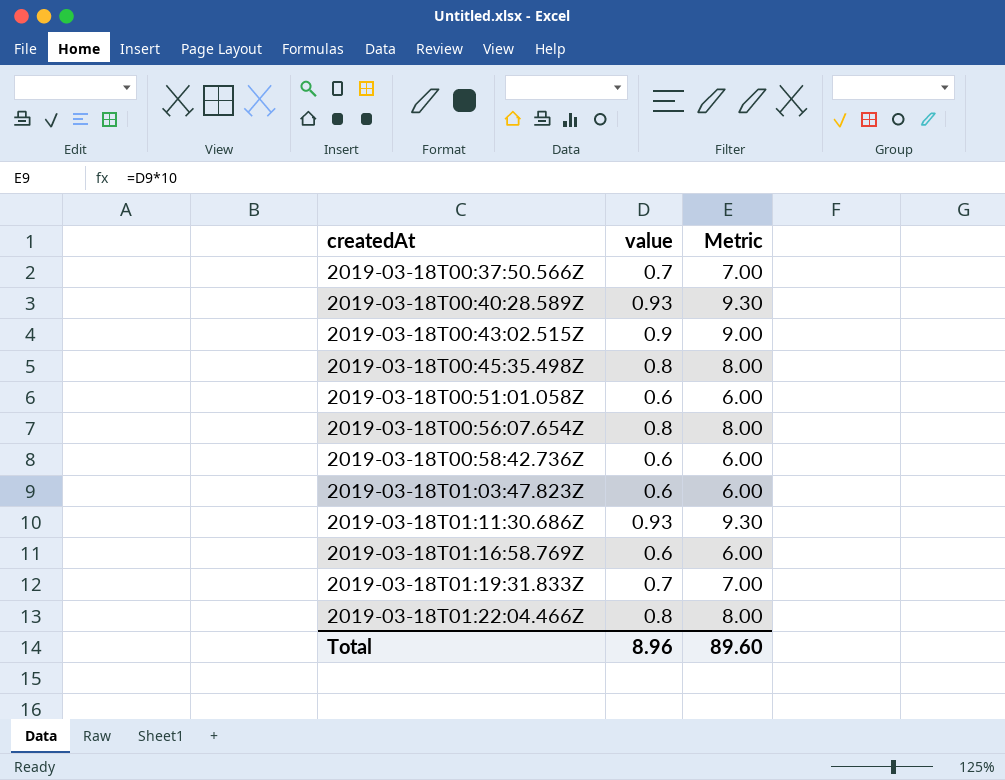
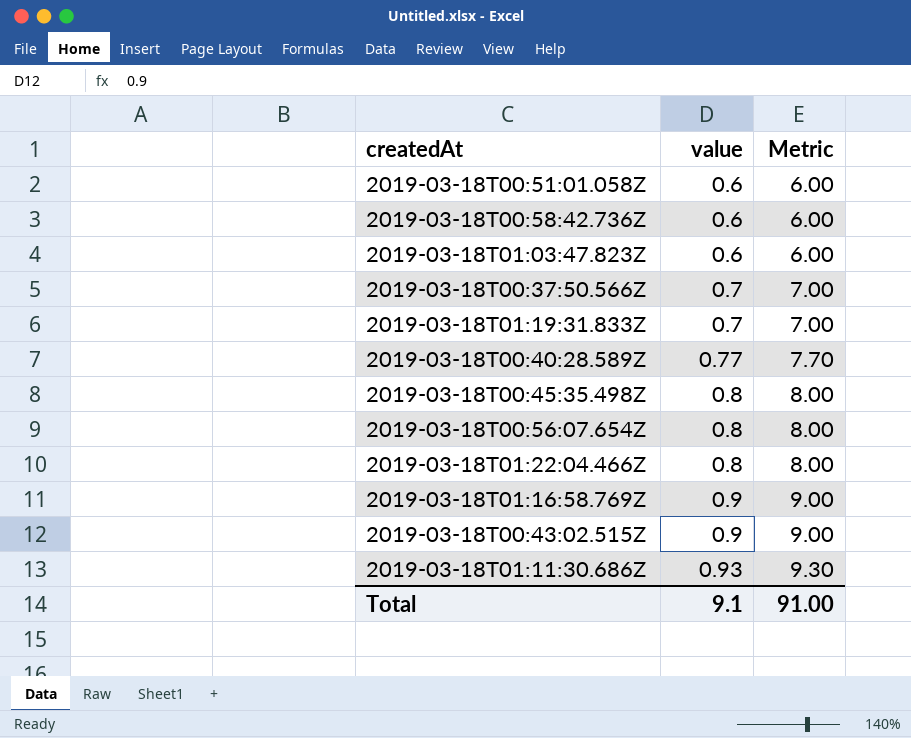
row order: createdAt ascending -> value ascending
2019-03-18T00:40:28.589Z | value: 0.93 -> 0.77
2019-03-18T00:40:28.589Z | Metric: 9.30 -> 7.70
2019-03-18T01:16:58.769Z | value: 0.6 -> 0.9
2019-03-18T01:16:58.769Z | Metric: 6.00 -> 9.00
Total | value: 8.96 -> 9.1
Total | Metric: 89.60 -> 91.00

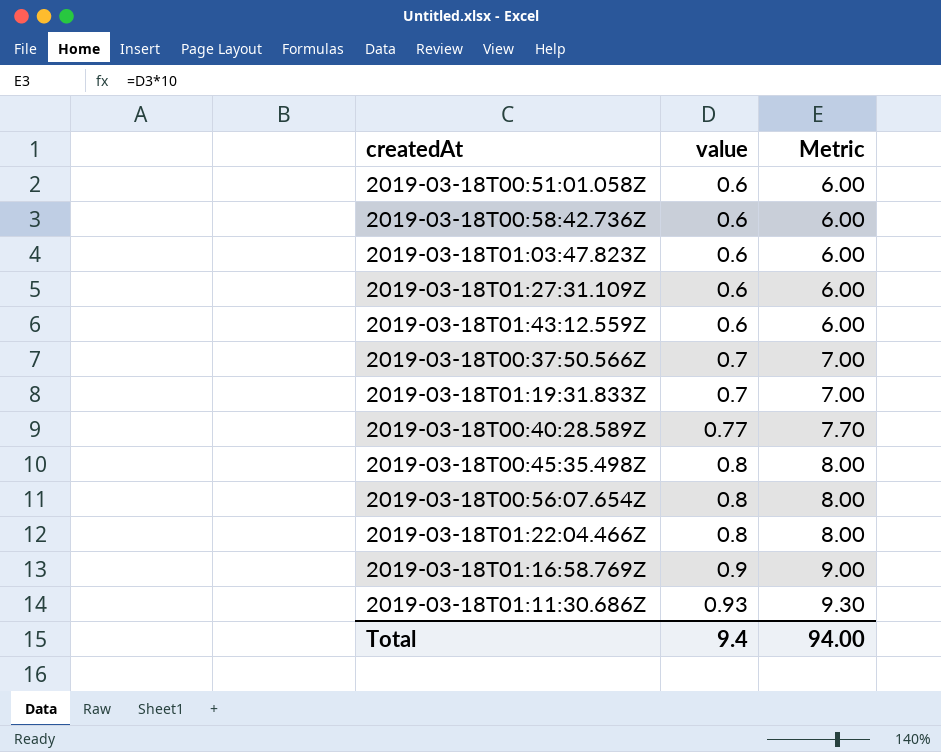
row 2019-03-18T00:43:02.515Z: 0.9 | 9.00 -> none
row 2019-03-18T01:27:31.109Z: none -> 0.6 | 6.00
row 2019-03-18T01:43:12.559Z: none -> 0.6 | 6.00
Total | value: 9.1 -> 9.4
Total | Metric: 91.00 -> 94.00

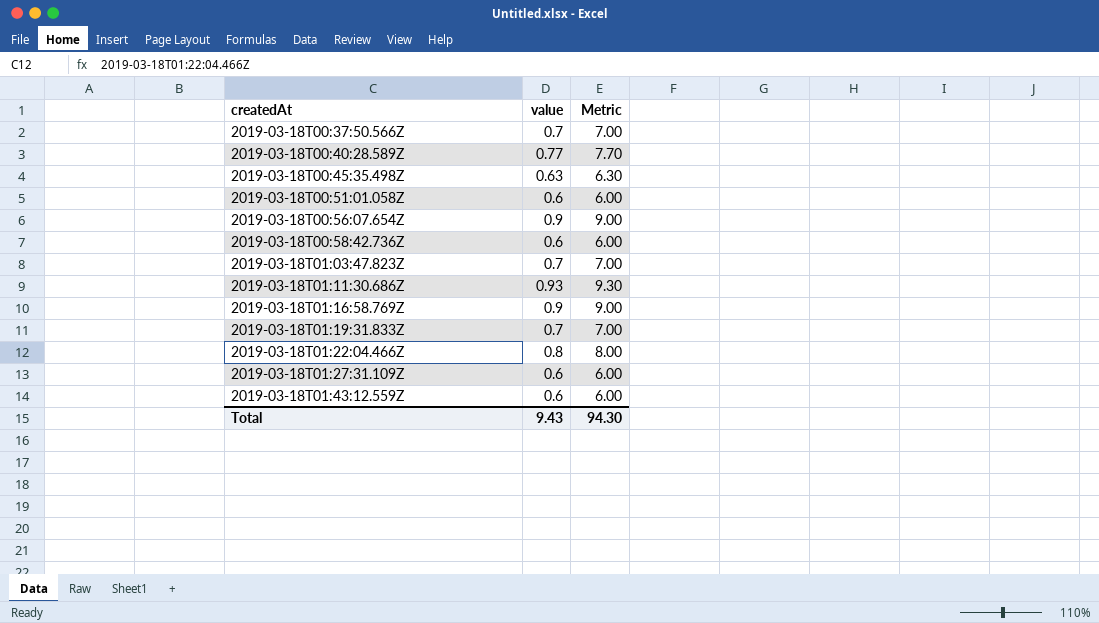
row order: value ascending -> createdAt ascending
2019-03-18T00:45:35.498Z | value: 0.8 -> 0.63
2019-03-18T00:45:35.498Z | Metric: 8.00 -> 6.30
2019-03-18T00:56:07.654Z | value: 0.8 -> 0.9
2019-03-18T00:56:07.654Z | Metric: 8.00 -> 9.00
2019-03-18T01:03:47.823Z | value: 0.6 -> 0.7
2019-03-18T01:03:47.823Z | Metric: 6.00 -> 7.00
Total | value: 9.4 -> 9.43
Total | Metric: 94.00 -> 94.30

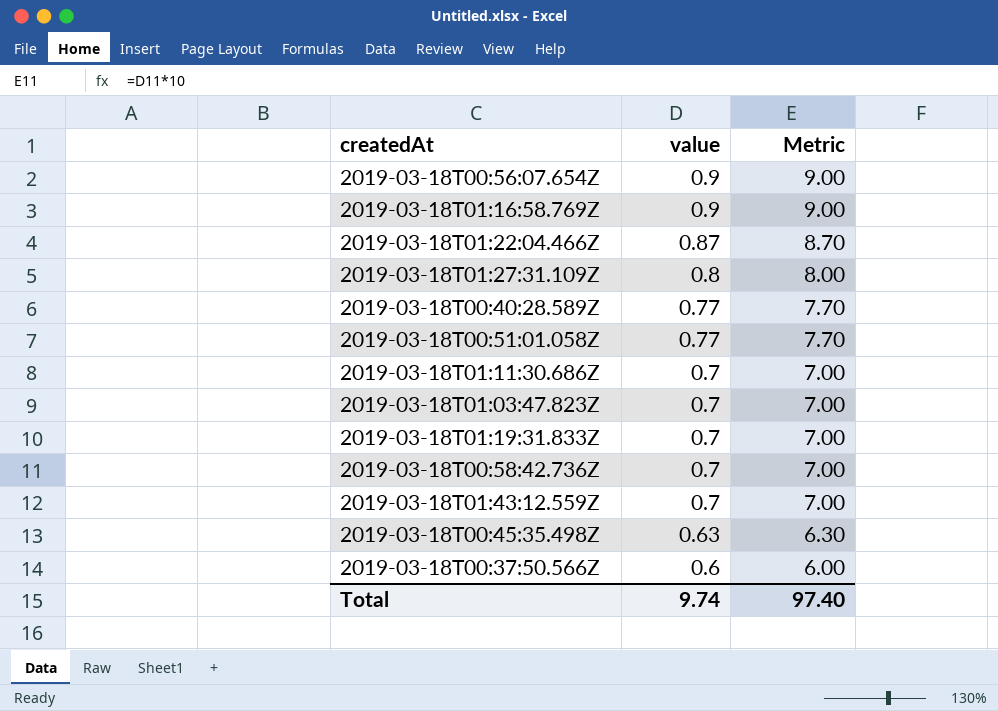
row order: createdAt ascending -> value descending
2019-03-18T01:22:04.466Z | value: 0.8 -> 0.87
2019-03-18T01:22:04.466Z | Metric: 8.00 -> 8.70
2019-03-18T01:27:31.109Z | value: 0.6 -> 0.8
2019-03-18T01:27:31.109Z | Metric: 6.00 -> 8.00
2019-03-18T00:51:01.058Z | value: 0.6 -> 0.77
2019-03-18T00:51:01.058Z | Metric: 6.00 -> 7.70
2019-03-18T01:11:30.686Z | value: 0.93 -> 0.7
2019-03-18T01:11:30.686Z | Metric: 9.30 -> 7.00
2019-03-18T00:58:42.736Z | value: 0.6 -> 0.7
2019-03-18T00:58:42.736Z | Metric: 6.00 -> 7.00
2019-03-18T01:43:12.559Z | value: 0.6 -> 0.7
2019-03-18T01:43:12.559Z | Metric: 6.00 -> 7.00
2019-03-18T00:37:50.566Z | value: 0.7 -> 0.6
2019-03-18T00:37:50.566Z | Metric: 7.00 -> 6.00
Total | value: 9.43 -> 9.74
Total | Metric: 94.30 -> 97.40

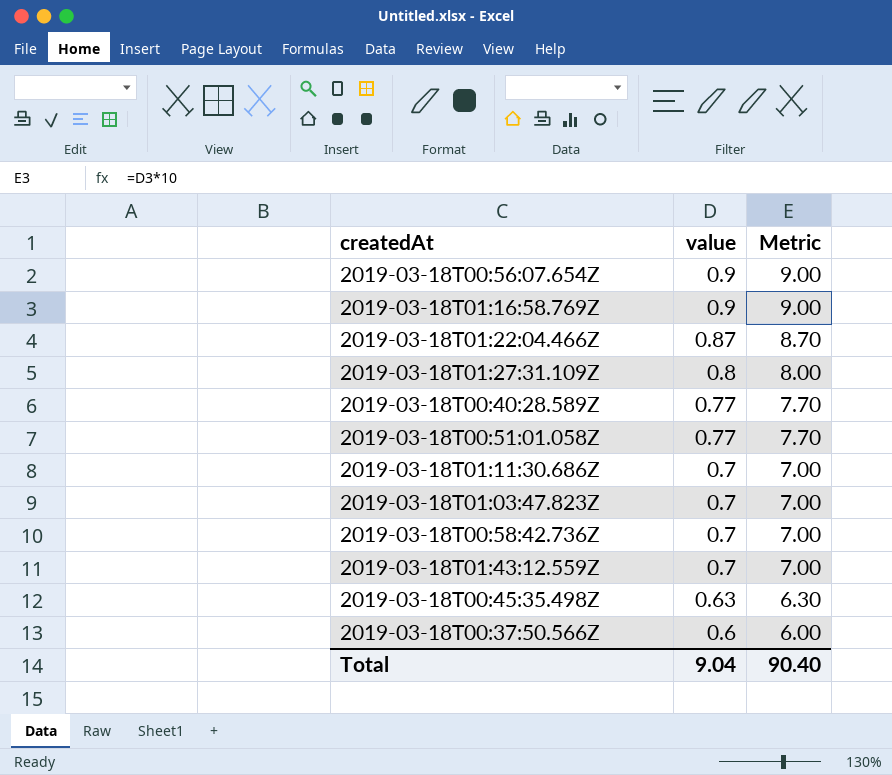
row 2019-03-18T01:19:31.833Z: 0.7 | 7.00 -> none
Total | value: 9.74 -> 9.04
Total | Metric: 97.40 -> 90.40

